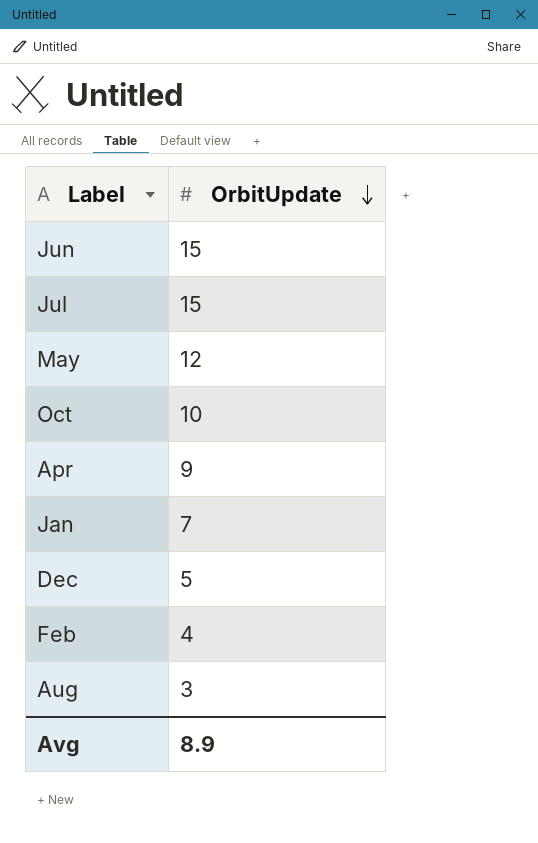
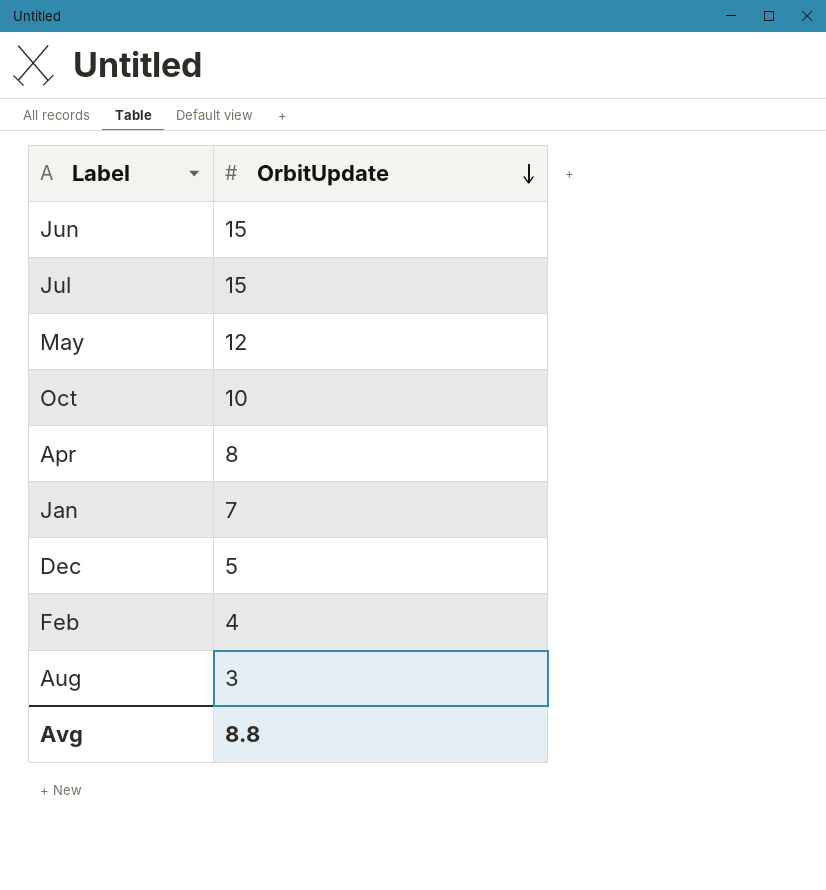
Apr | OrbitUpdate: 9 -> 8
Avg | OrbitUpdate: 8.9 -> 8.8

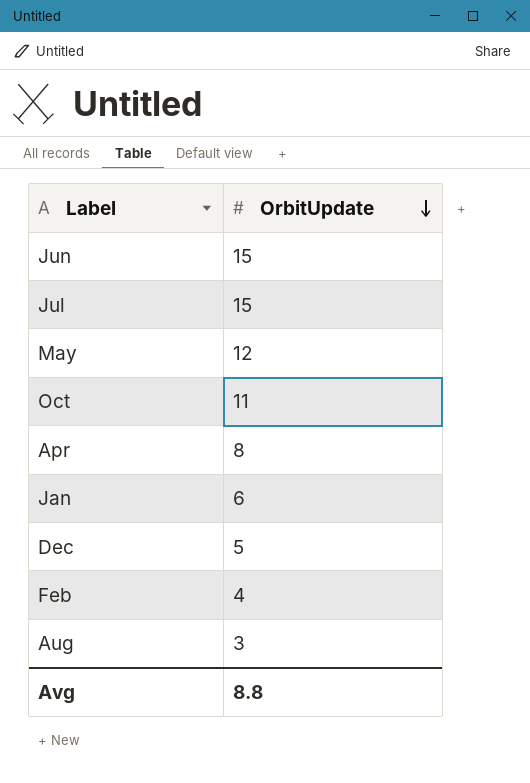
Oct | OrbitUpdate: 10 -> 11
Jan | OrbitUpdate: 7 -> 6

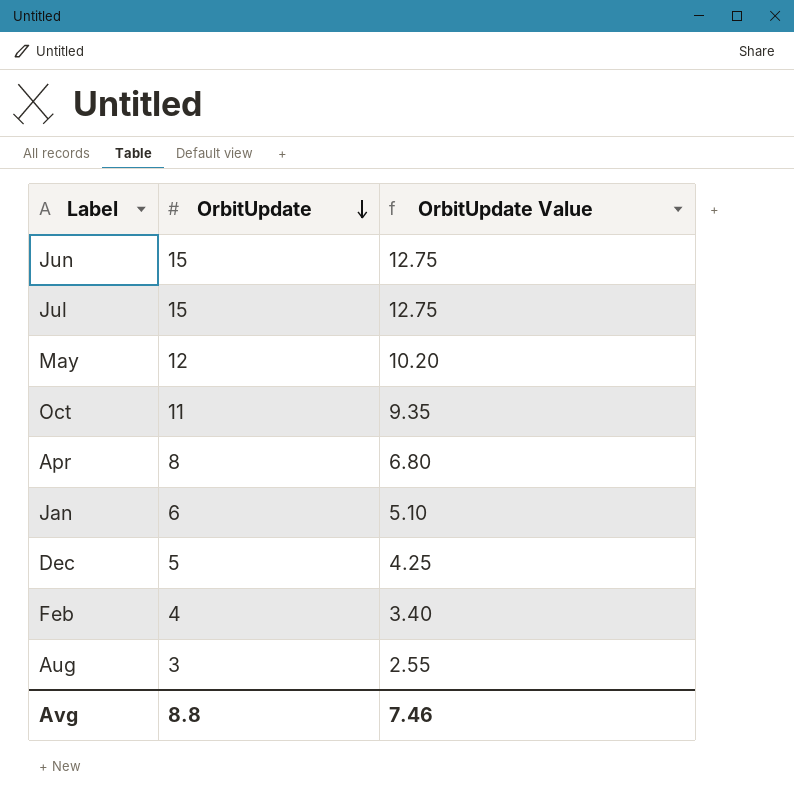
column OrbitUpdate Value | formula: none -> [OrbitUpdate] * 0.85

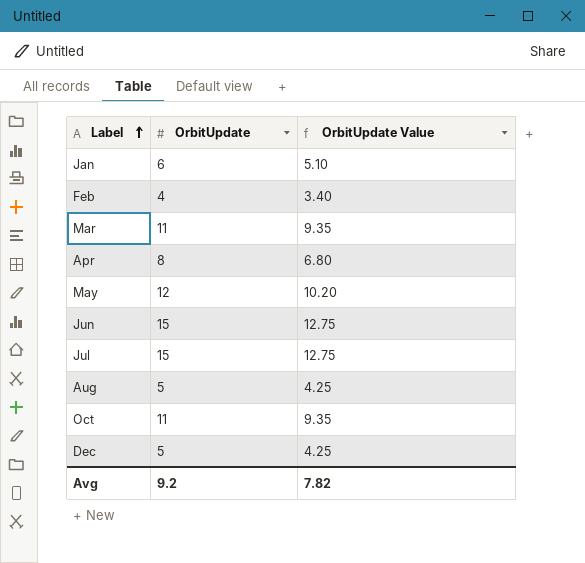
row order: OrbitUpdate descending -> Label ascending
row Mar: none -> 11 | 9.35
Aug | OrbitUpdate: 3 -> 5
Aug | OrbitUpdate Value: 2.55 -> 4.25
Avg | OrbitUpdate: 8.8 -> 9.2
Avg | OrbitUpdate Value: 7.46 -> 7.82

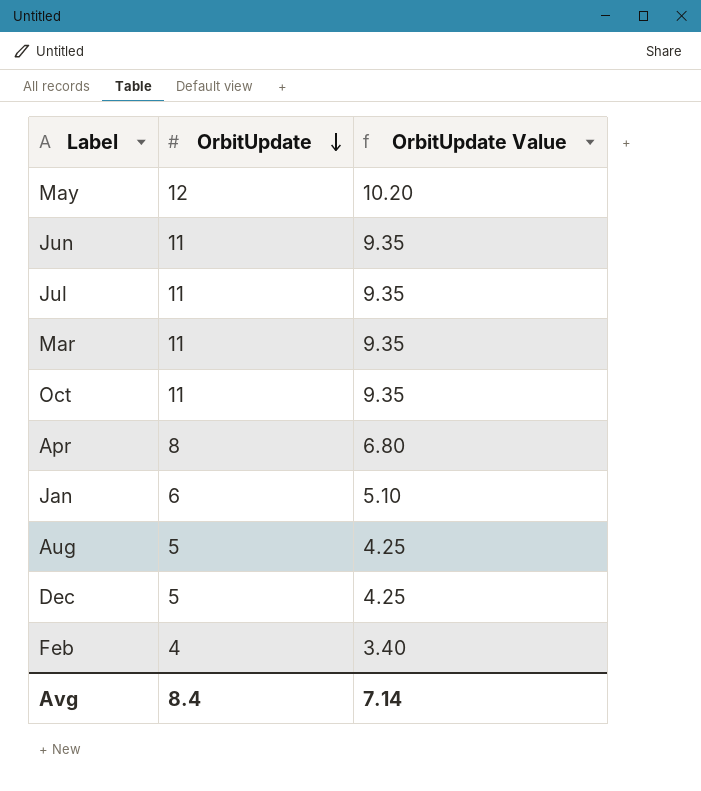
row order: Label ascending -> OrbitUpdate descending
Jun | OrbitUpdate: 15 -> 11
Jun | OrbitUpdate Value: 12.75 -> 9.35
Jul | OrbitUpdate: 15 -> 11
Jul | OrbitUpdate Value: 12.75 -> 9.35
Avg | OrbitUpdate: 9.2 -> 8.4
Avg | OrbitUpdate Value: 7.82 -> 7.14

